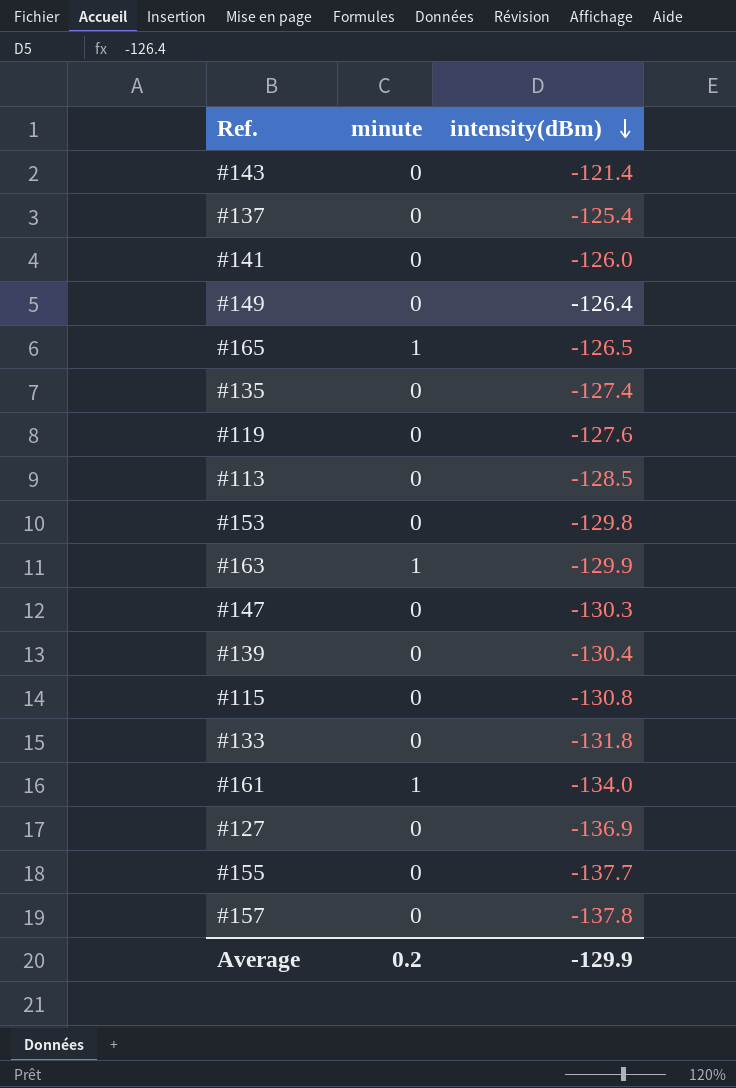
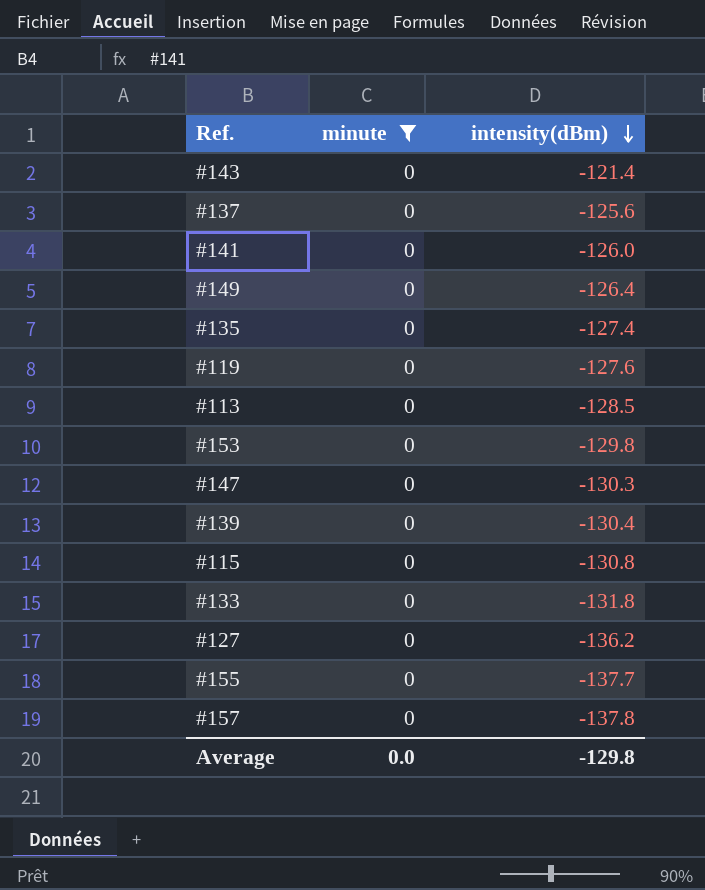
filter: none -> minute = 0
#137 | intensity(dBm): -125.4 -> -125.6
#127 | intensity(dBm): -136.9 -> -136.2
Average | minute: 0.2 -> 0.0
Average | intensity(dBm): -129.9 -> -129.8

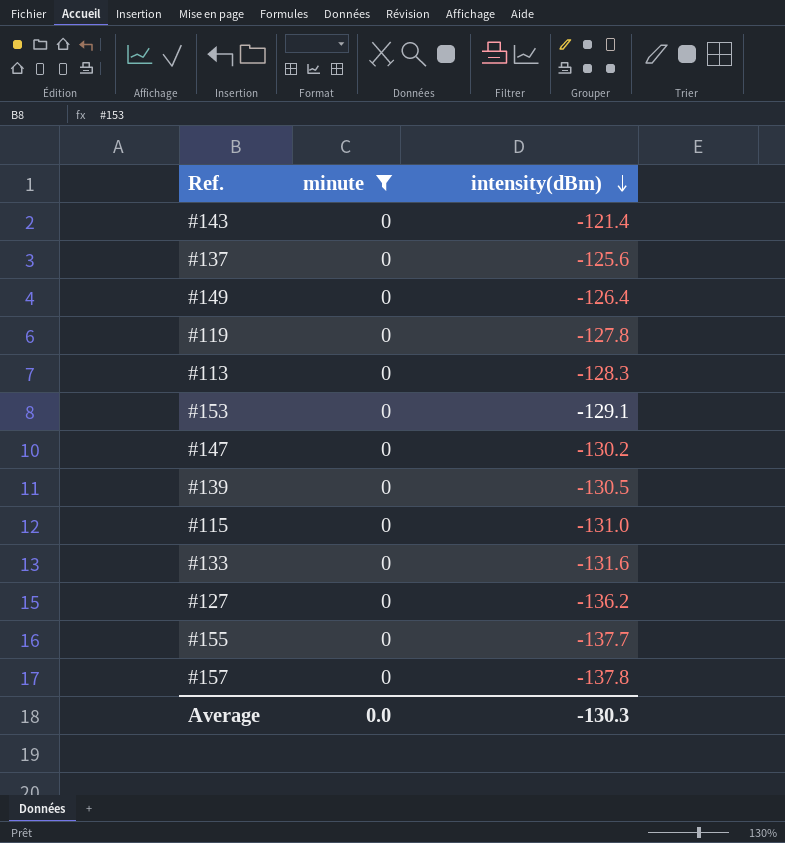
row #141: 0 | -126.0 -> none
row #135: 0 | -127.4 -> none
#119 | intensity(dBm): -127.6 -> -127.8
#113 | intensity(dBm): -128.5 -> -128.3
#153 | intensity(dBm): -129.8 -> -129.1
#147 | intensity(dBm): -130.3 -> -130.2
#139 | intensity(dBm): -130.4 -> -130.5
#115 | intensity(dBm): -130.8 -> -131.0
#133 | intensity(dBm): -131.8 -> -131.6
Average | intensity(dBm): -129.8 -> -130.3

